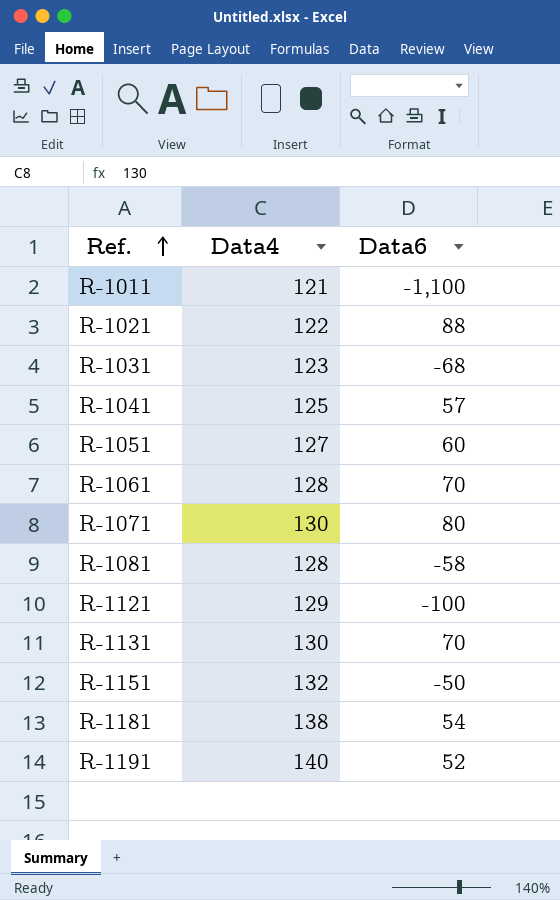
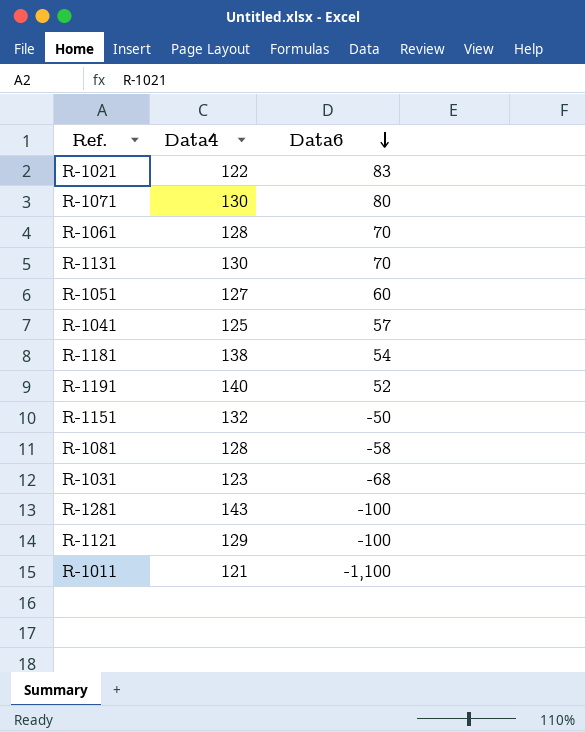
row order: Ref. ascending -> Data6 descending
R-1021 | Data6: 88 -> 83
row R-1281: none -> 143 | -100

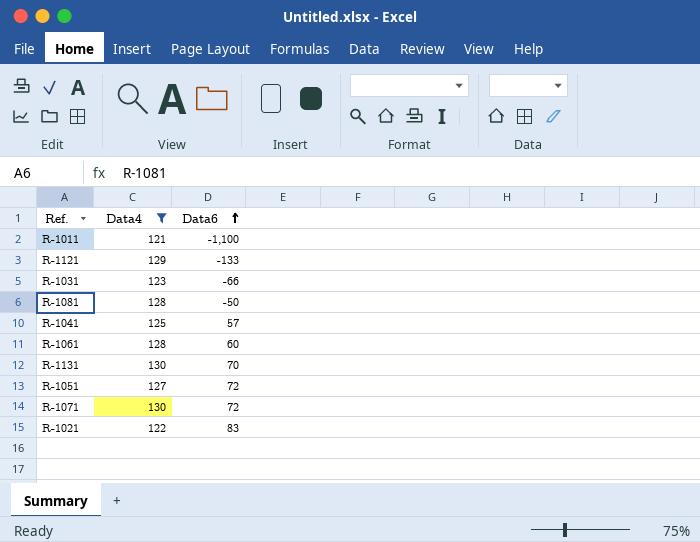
filter: none -> Data4 <= 130
row order: Data6 descending -> Data6 ascending
R-1121 | Data6: -100 -> -133
R-1031 | Data6: -68 -> -66
R-1081 | Data6: -58 -> -50
R-1061 | Data6: 70 -> 60
R-1051 | Data6: 60 -> 72
R-1071 | Data6: 80 -> 72

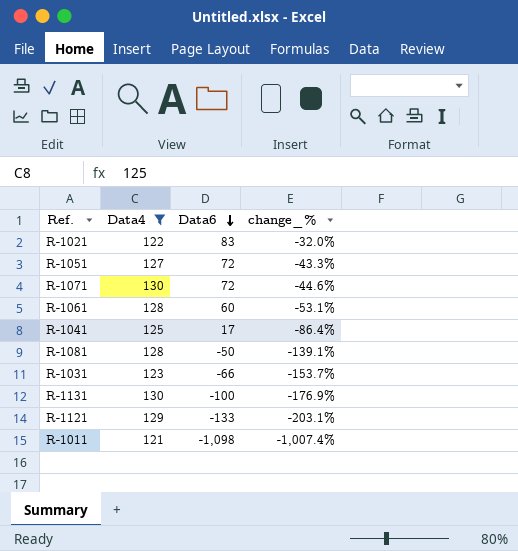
row order: Data6 ascending -> Data6 descending
column change_% | formula: none -> ([Data6] - [Data4]) / [Data4]
R-1041 | Data6: 57 -> 17
R-1131 | Data6: 70 -> -100
R-1011 | Data6: -1,100 -> -1,098

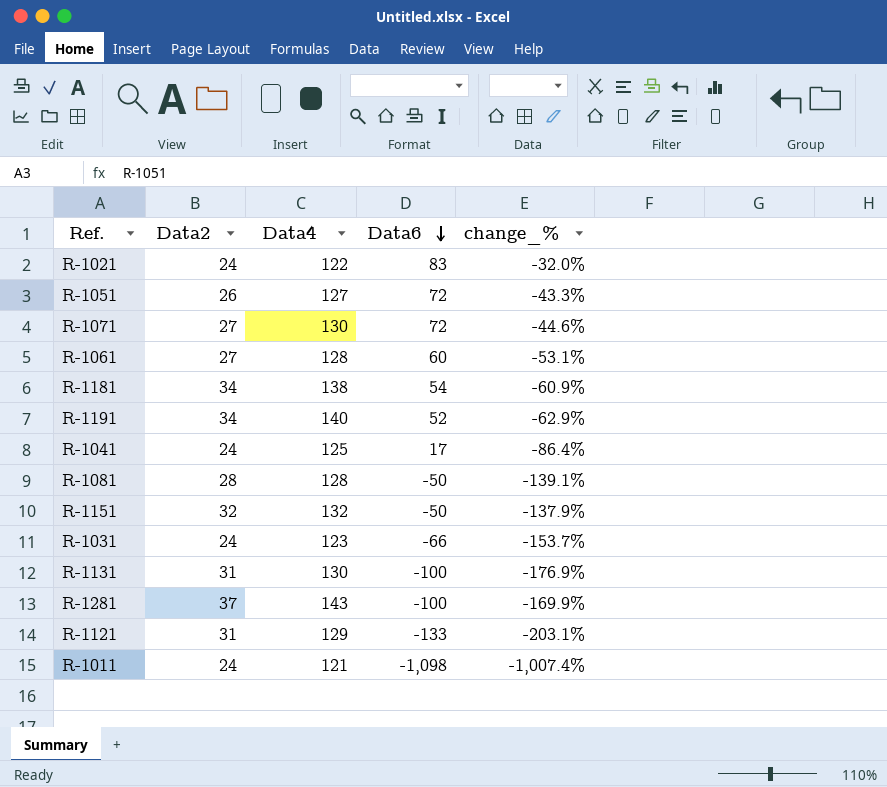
filter: Data4 <= 130 -> none
column Data2 | position: none -> 2

